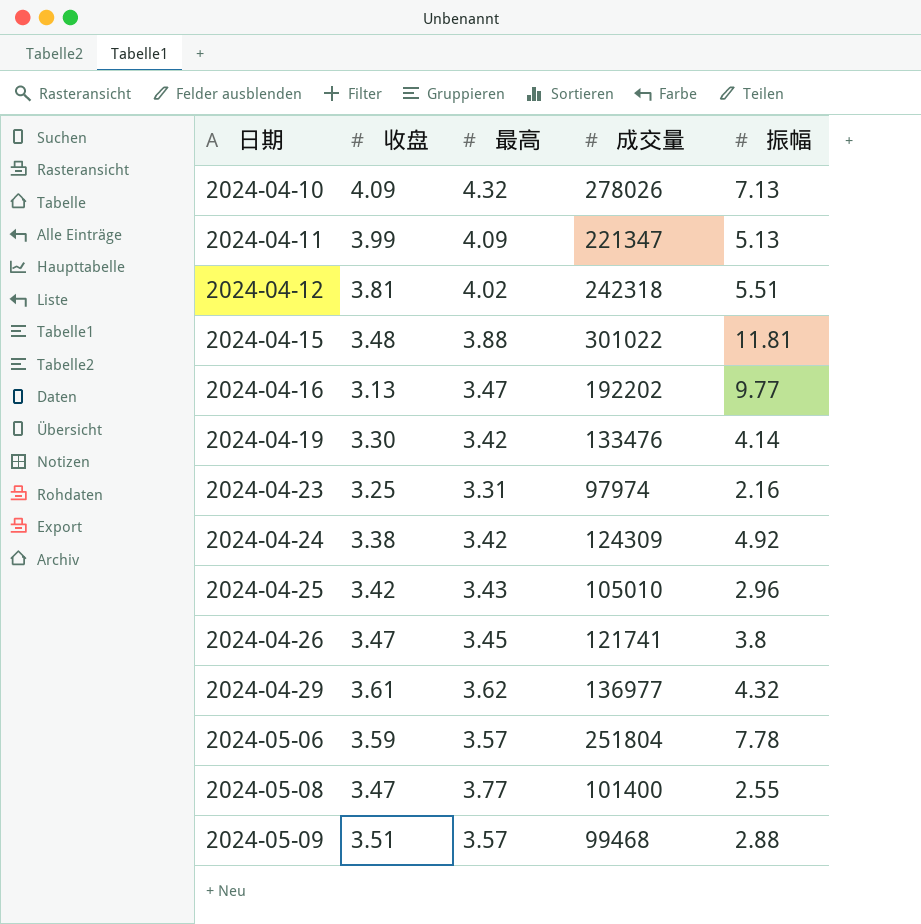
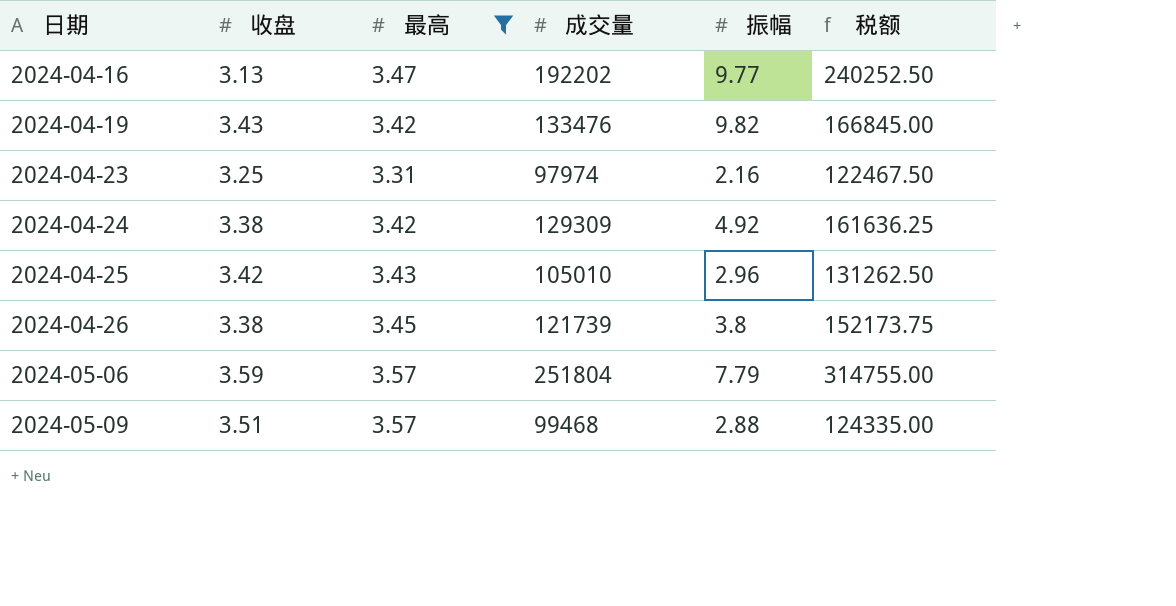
filter: none -> 最高 <= 3.57
column 税额 | formula: none -> [成交量] * 1.25
2024-04-19 | 收盘: 3.30 -> 3.43
2024-04-19 | 振幅: 4.14 -> 9.82
2024-04-24 | 成交量: 124309 -> 129309
2024-04-26 | 收盘: 3.47 -> 3.38
2024-04-26 | 成交量: 121741 -> 121739
2024-05-06 | 振幅: 7.78 -> 7.79

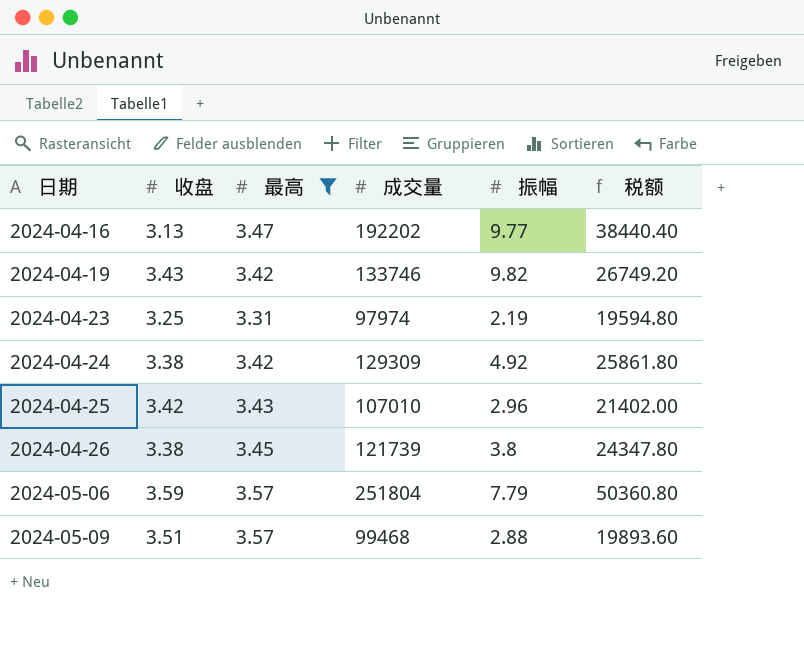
column 税额 | formula: [成交量] * 1.25 -> [成交量] * 0.2
2024-04-19 | 成交量: 133476 -> 133746
2024-04-23 | 振幅: 2.16 -> 2.19
2024-04-25 | 成交量: 105010 -> 107010

